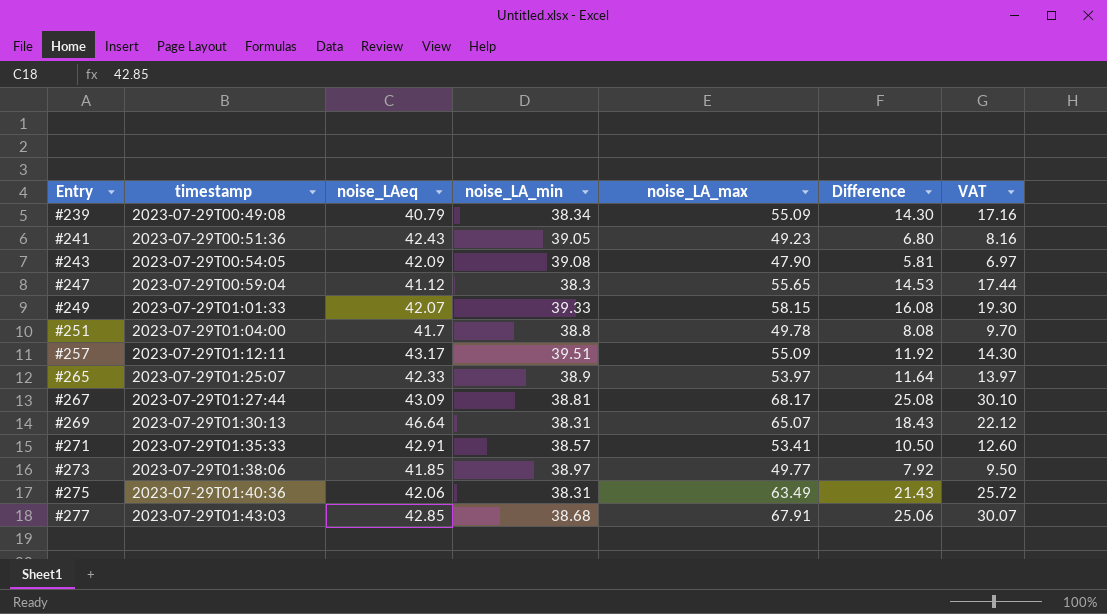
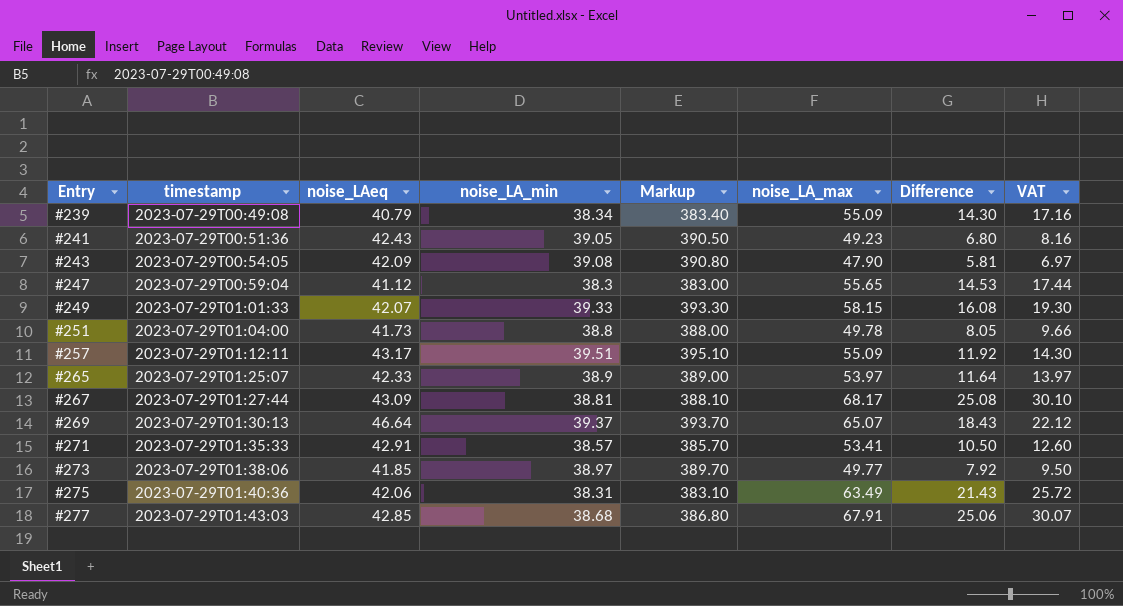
column Markup | formula: none -> [noise_LA_min] * 10
#251 | noise_LAeq: 41.7 -> 41.73
#251 | Difference: 8.08 -> 8.05
#251 | VAT: 9.70 -> 9.66
#269 | noise_LA_min: 38.31 -> 39.37

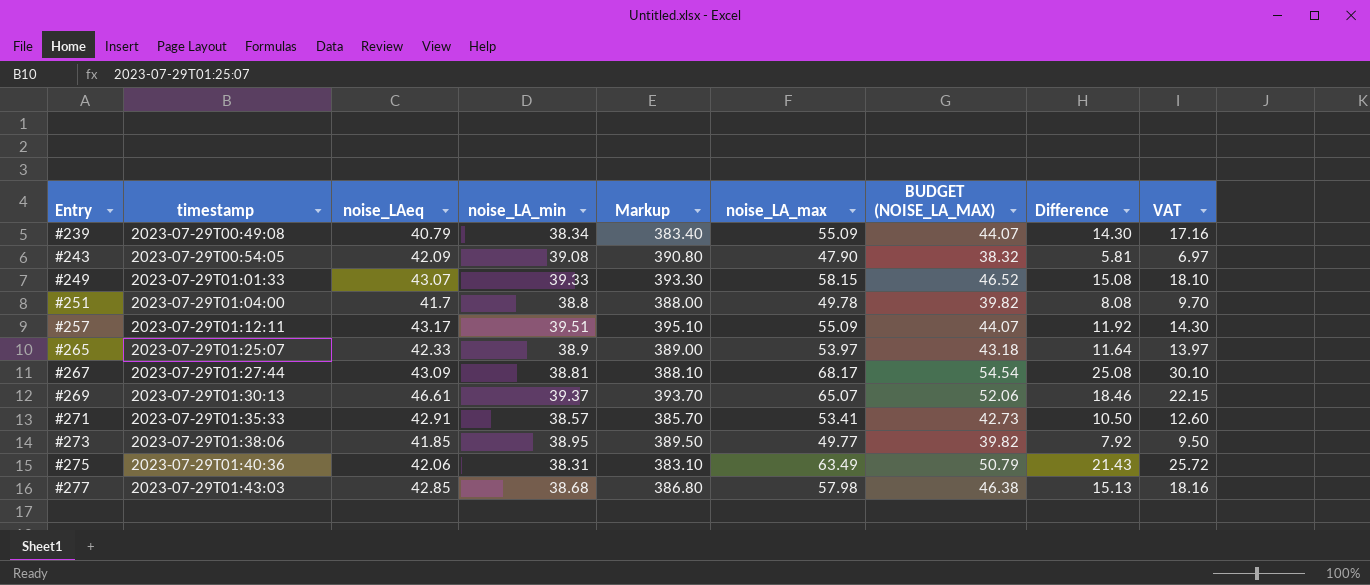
column BUDGET (NOISE_LA_MAX) | formula: none -> [noise_LA_max] * 0.8
row #241: 2023-07-29T00:51:36 | 42.43 | 39.05 | 390.50 | 49.23 | 6.80 | 8.16 -> none
row #247: 2023-07-29T00:59:04 | 41.12 | 38.3 | 383.00 | 55.65 | 14.53 | 17.44 -> none
#249 | noise_LAeq: 42.07 -> 43.07
#249 | Difference: 16.08 -> 15.08
#249 | VAT: 19.30 -> 18.10
#251 | noise_LAeq: 41.73 -> 41.7
#251 | Difference: 8.05 -> 8.08
#251 | VAT: 9.66 -> 9.70
#269 | noise_LAeq: 46.64 -> 46.61
#269 | Difference: 18.43 -> 18.46
#269 | VAT: 22.12 -> 22.15
#273 | noise_LA_min: 38.97 -> 38.95
#273 | Markup: 389.70 -> 389.50
#277 | noise_LA_max: 67.91 -> 57.98
#277 | Difference: 25.06 -> 15.13
#277 | VAT: 30.07 -> 18.16

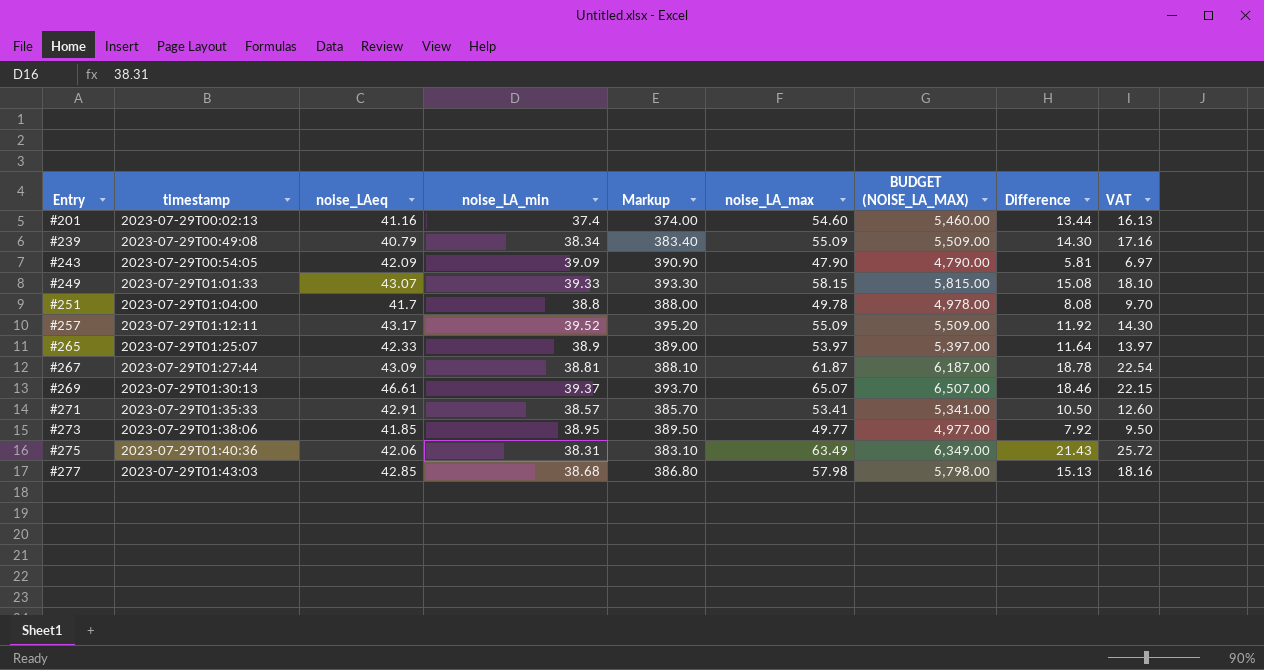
column BUDGET (NOISE_LA_MAX) | formula: [noise_LA_max] * 0.8 -> [noise_LA_max] * 100
row #201: none -> 2023-07-29T00:02:13 | 41.16 | 37.4 | 374.00 | 54.60 | 5,460.00 | 13.44 | 16.13
#243 | noise_LA_min: 39.08 -> 39.09
#243 | Markup: 390.80 -> 390.90
#257 | noise_LA_min: 39.51 -> 39.52
#257 | Markup: 395.10 -> 395.20
#267 | noise_LA_max: 68.17 -> 61.87
#267 | Difference: 25.08 -> 18.78
#267 | VAT: 30.10 -> 22.54

